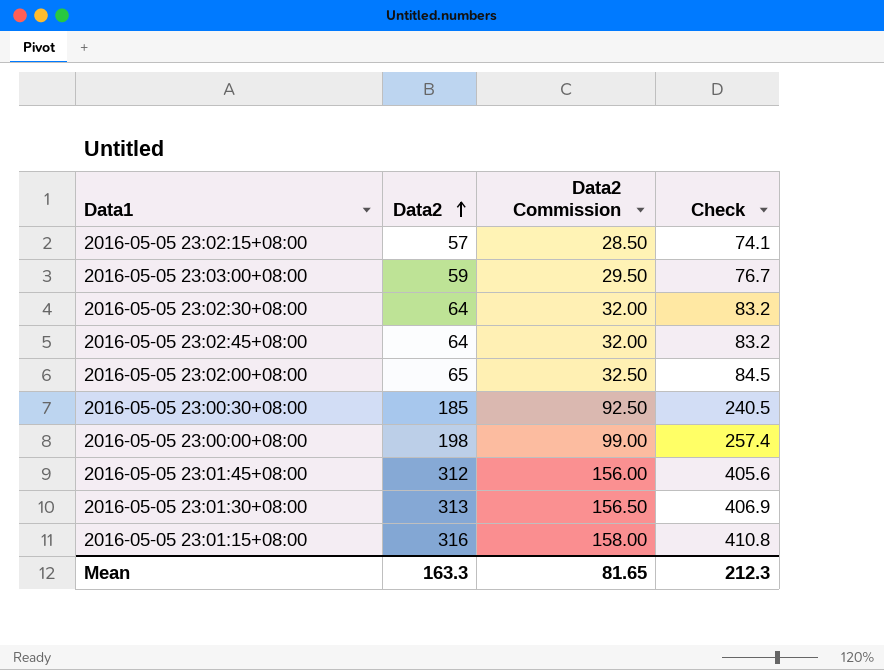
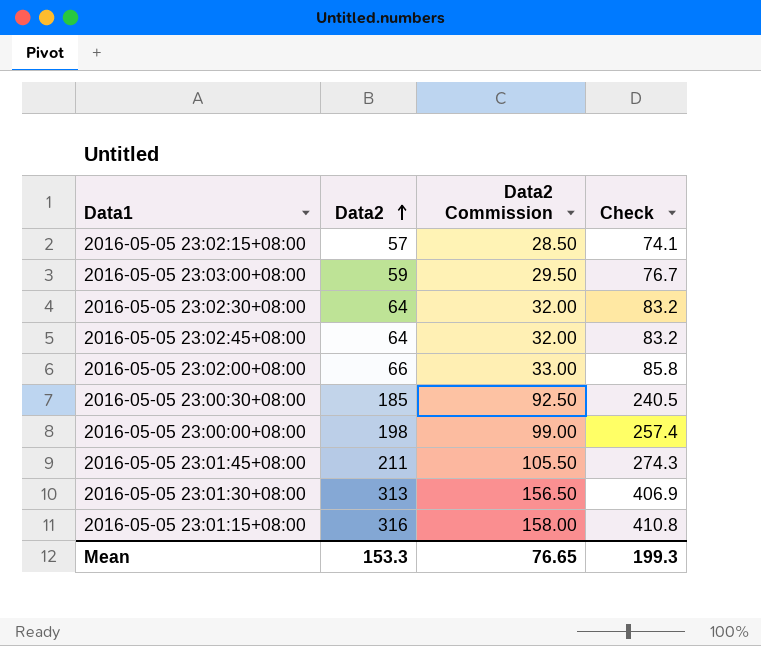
2016-05-05 23:02:00+08:00 | Data2: 65 -> 66
2016-05-05 23:02:00+08:00 | Data2 Commission: 32.50 -> 33.00
2016-05-05 23:02:00+08:00 | Check: 84.5 -> 85.8
2016-05-05 23:01:45+08:00 | Data2: 312 -> 211
2016-05-05 23:01:45+08:00 | Data2 Commission: 156.00 -> 105.50
2016-05-05 23:01:45+08:00 | Check: 405.6 -> 274.3
Mean | Data2: 163.3 -> 153.3
Mean | Data2 Commission: 81.65 -> 76.65
Mean | Check: 212.3 -> 199.3

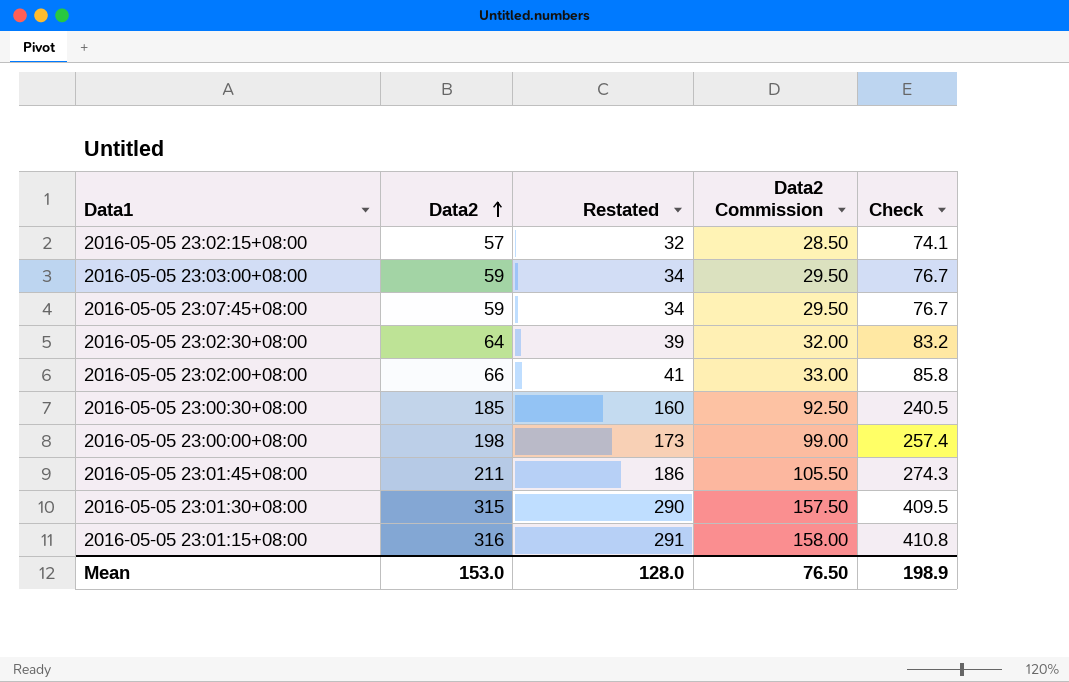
column Restated | formula: none -> [Data2] - 25
row 2016-05-05 23:02:45+08:00: 64 | 32.00 | 83.2 -> none
row 2016-05-05 23:07:45+08:00: none -> 59 | 34 | 29.50 | 76.7
2016-05-05 23:01:30+08:00 | Data2: 313 -> 315
2016-05-05 23:01:30+08:00 | Data2 Commission: 156.50 -> 157.50
2016-05-05 23:01:30+08:00 | Check: 406.9 -> 409.5
Mean | Data2: 153.3 -> 153.0
Mean | Data2 Commission: 76.65 -> 76.50
Mean | Check: 199.3 -> 198.9

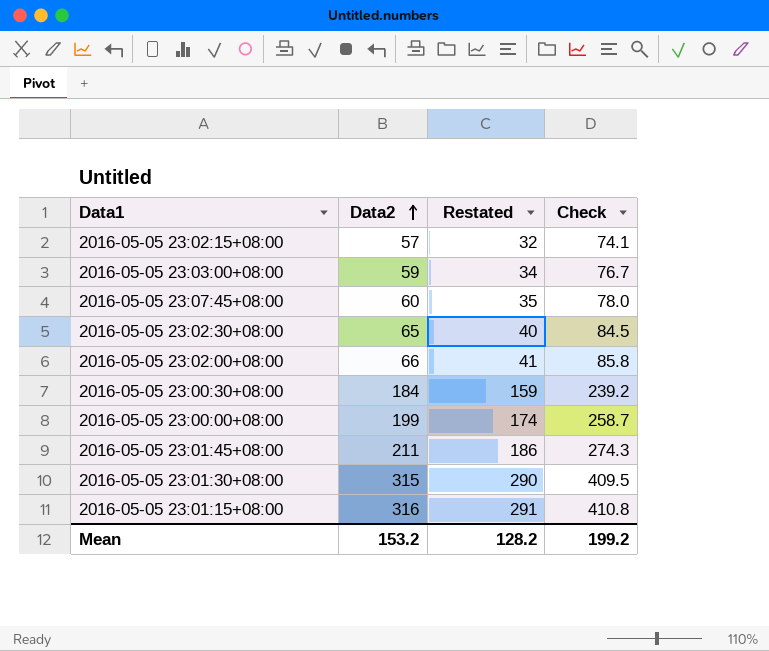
column Data2 Commission | formula: [Data2] * 0.5 -> none
2016-05-05 23:07:45+08:00 | Data2: 59 -> 60
2016-05-05 23:07:45+08:00 | Restated: 34 -> 35
2016-05-05 23:07:45+08:00 | Check: 76.7 -> 78.0
2016-05-05 23:02:30+08:00 | Data2: 64 -> 65
2016-05-05 23:02:30+08:00 | Restated: 39 -> 40
2016-05-05 23:02:30+08:00 | Check: 83.2 -> 84.5
2016-05-05 23:00:30+08:00 | Data2: 185 -> 184
2016-05-05 23:00:30+08:00 | Restated: 160 -> 159
2016-05-05 23:00:30+08:00 | Check: 240.5 -> 239.2
2016-05-05 23:00:00+08:00 | Data2: 198 -> 199
2016-05-05 23:00:00+08:00 | Restated: 173 -> 174
2016-05-05 23:00:00+08:00 | Check: 257.4 -> 258.7
Mean | Data2: 153.0 -> 153.2
Mean | Restated: 128.0 -> 128.2
Mean | Check: 198.9 -> 199.2

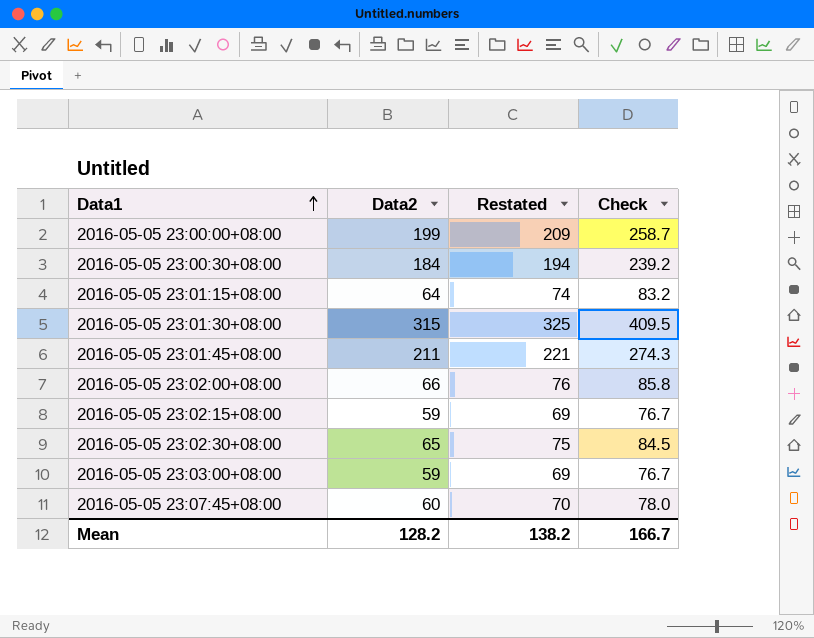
row order: Data2 ascending -> Data1 ascending
column Restated | formula: [Data2] - 25 -> [Data2] + 10
2016-05-05 23:01:15+08:00 | Data2: 316 -> 64
2016-05-05 23:01:15+08:00 | Check: 410.8 -> 83.2
2016-05-05 23:02:15+08:00 | Data2: 57 -> 59
2016-05-05 23:02:15+08:00 | Check: 74.1 -> 76.7
Mean | Data2: 153.2 -> 128.2
Mean | Restated: 128.2 -> 138.2
Mean | Check: 199.2 -> 166.7

